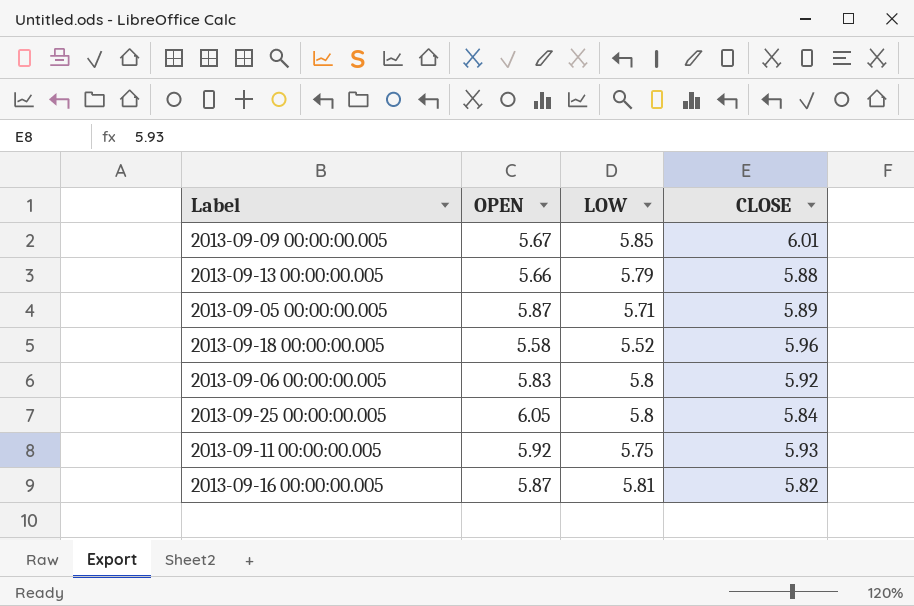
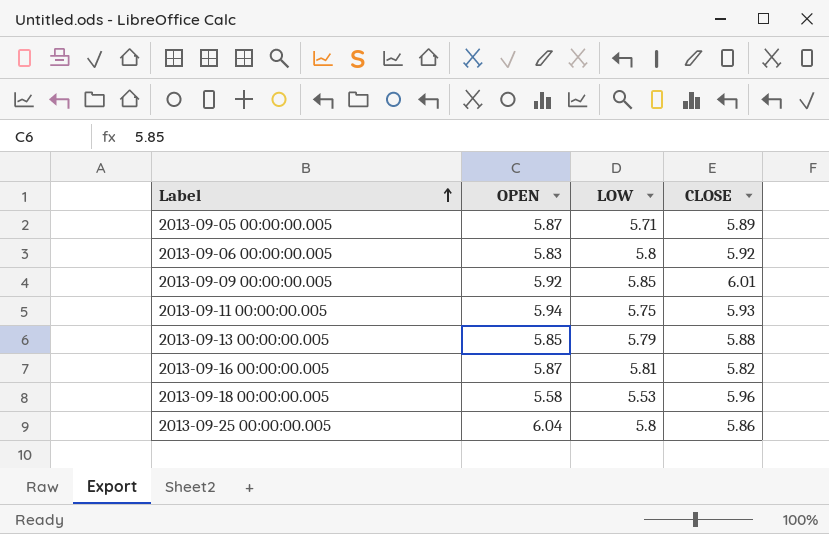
row order: none -> Label ascending
2013-09-09 00:00:00.005 | OPEN: 5.67 -> 5.92
2013-09-11 00:00:00.005 | OPEN: 5.92 -> 5.94
2013-09-13 00:00:00.005 | OPEN: 5.66 -> 5.85
2013-09-18 00:00:00.005 | LOW: 5.52 -> 5.53
2013-09-25 00:00:00.005 | OPEN: 6.05 -> 6.04
2013-09-25 00:00:00.005 | CLOSE: 5.84 -> 5.86

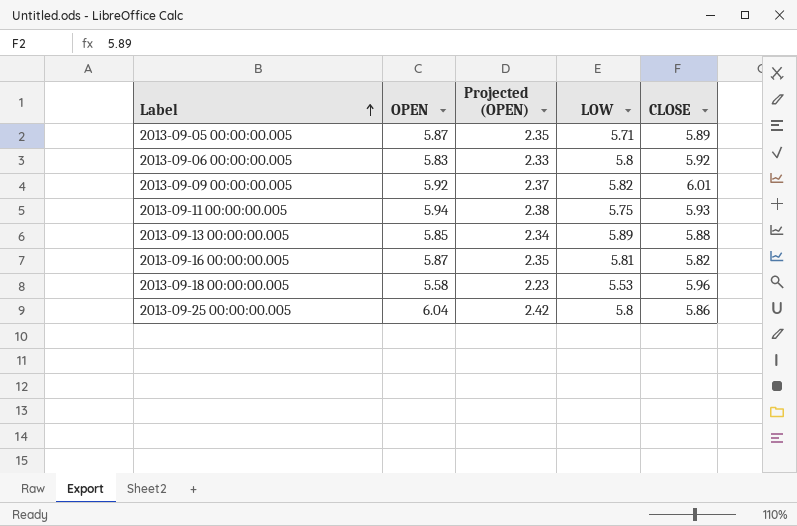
column Projected (OPEN) | formula: none -> [OPEN] * 0.4
2013-09-09 00:00:00.005 | LOW: 5.85 -> 5.82
2013-09-13 00:00:00.005 | LOW: 5.79 -> 5.89

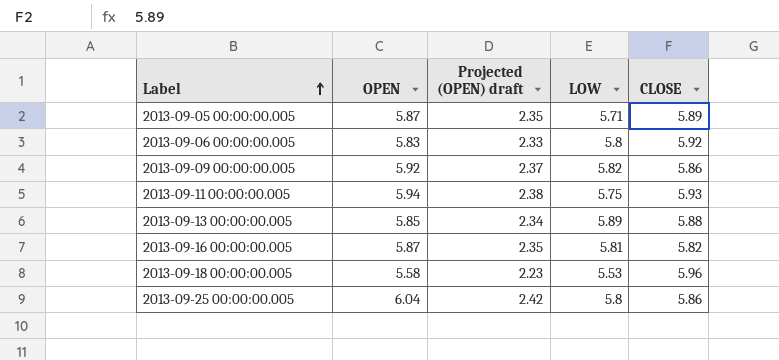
column name: Projected (OPEN) -> Projected (OPEN) draft
2013-09-09 00:00:00.005 | CLOSE: 6.01 -> 5.86

